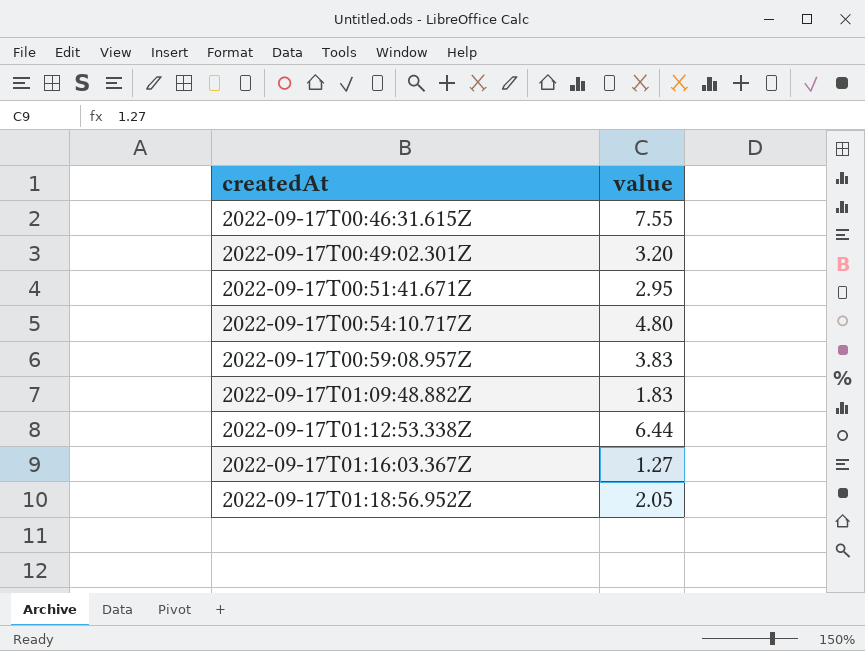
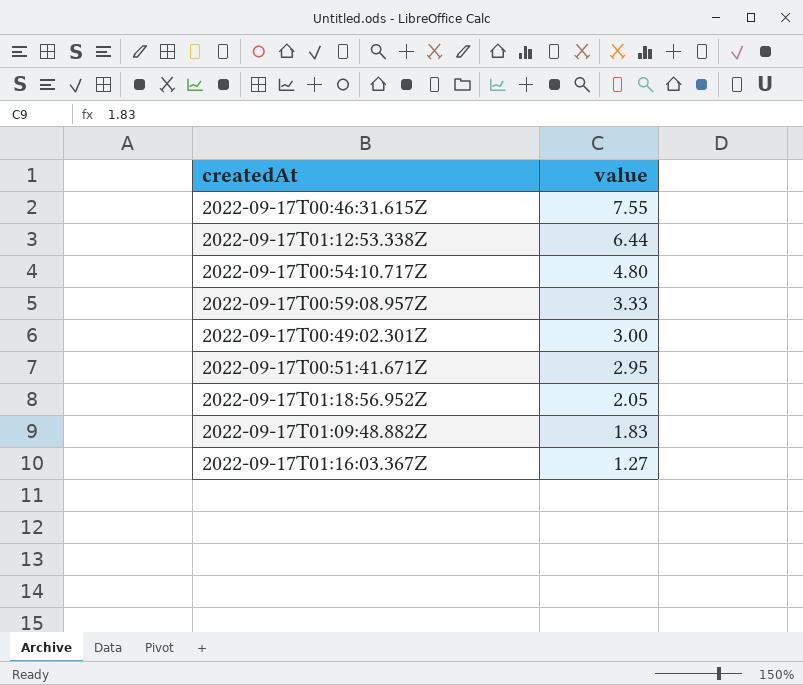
row order: createdAt ascending -> value descending
2022-09-17T00:59:08.957Z | value: 3.83 -> 3.33
2022-09-17T00:49:02.301Z | value: 3.20 -> 3.00

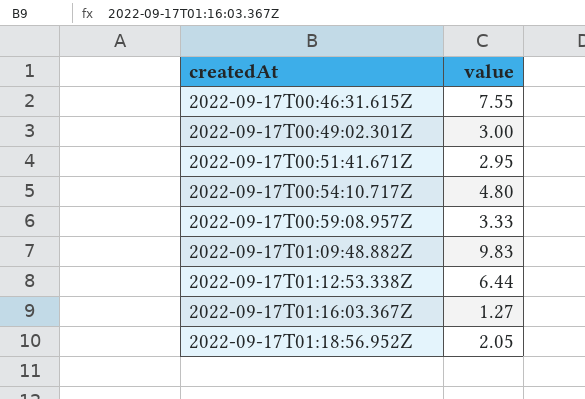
row order: value descending -> createdAt ascending
2022-09-17T01:09:48.882Z | value: 1.83 -> 9.83

